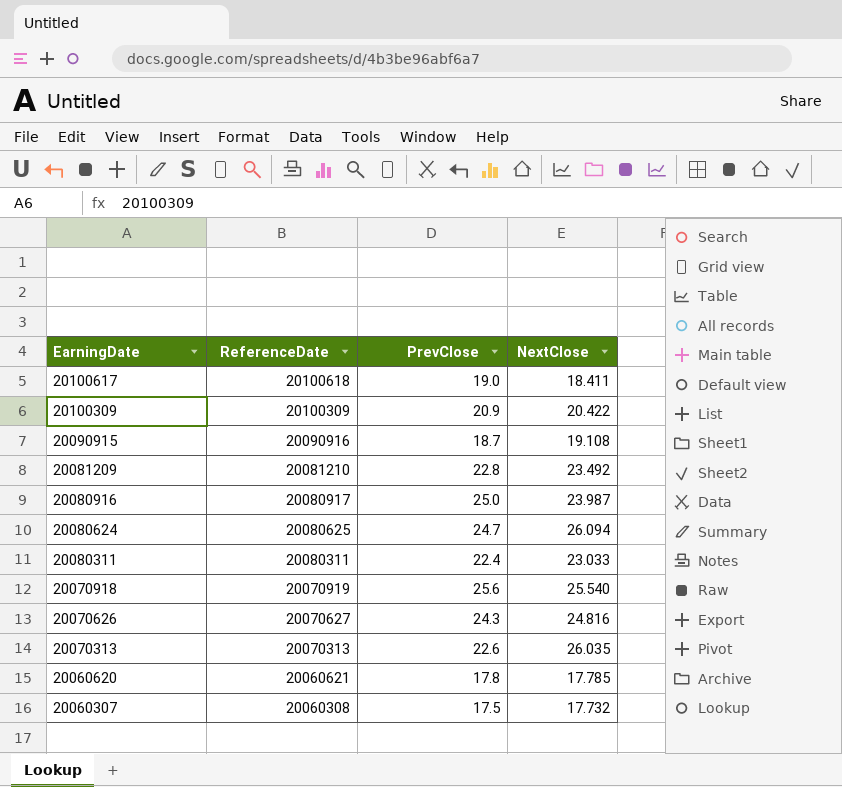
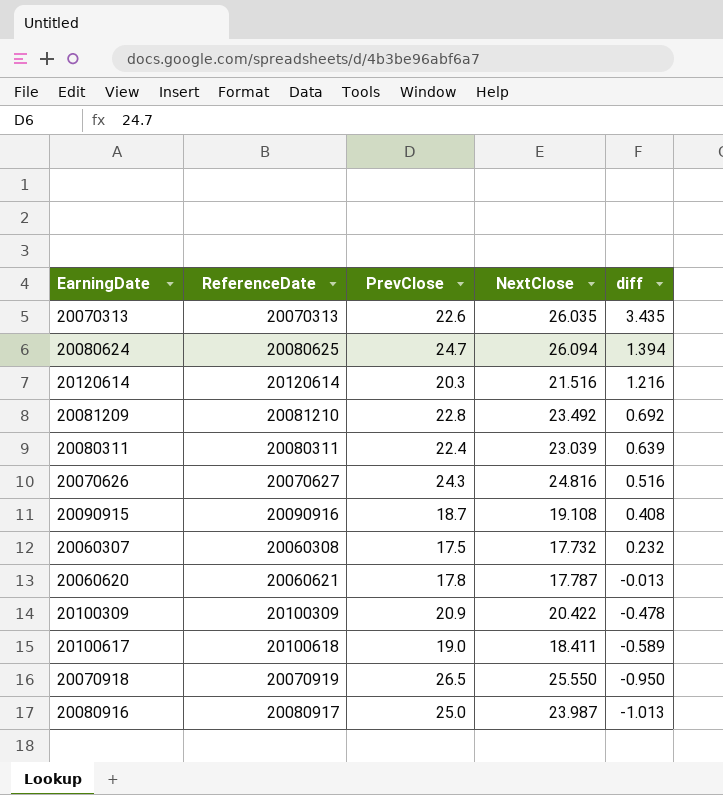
row order: EarningDate descending -> diff descending
column diff | formula: none -> [NextClose] - [PrevClose]
row 20120614: none -> 20120614 | 20.3 | 21.516 | 1.216
20080311 | NextClose: 23.033 -> 23.039
20060620 | NextClose: 17.785 -> 17.787
20070918 | PrevClose: 25.6 -> 26.5
20070918 | NextClose: 25.540 -> 25.550

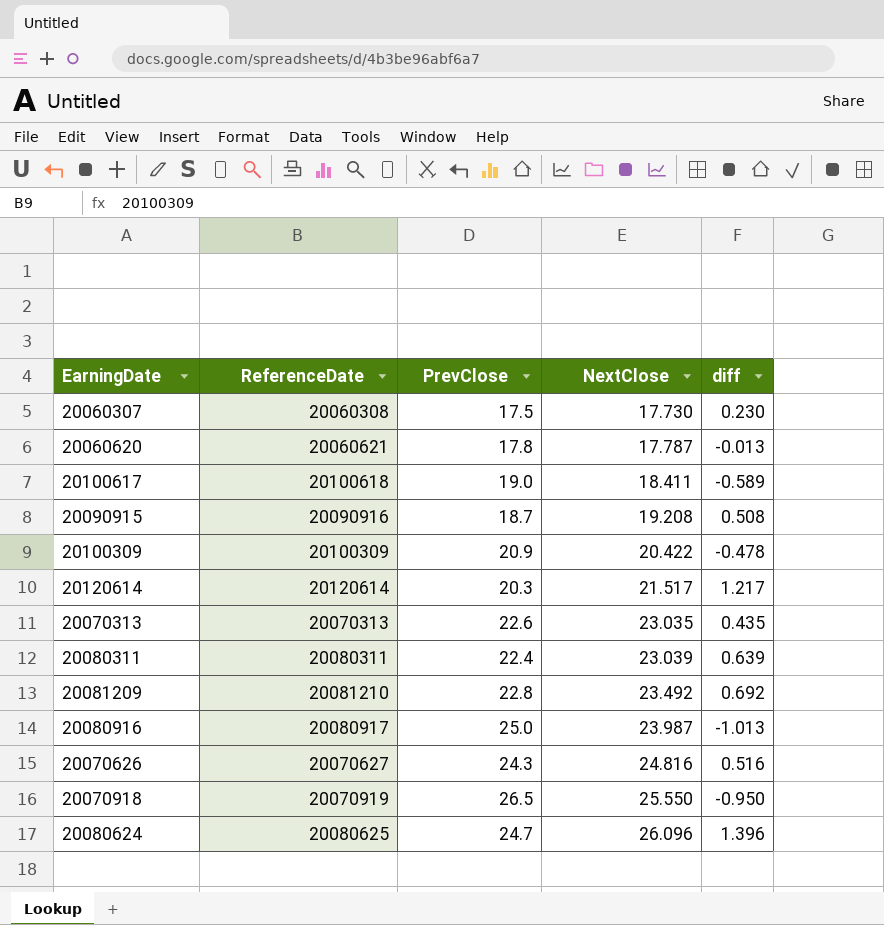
row order: diff descending -> NextClose ascending
20060307 | NextClose: 17.732 -> 17.730
20060307 | diff: 0.232 -> 0.230
20090915 | NextClose: 19.108 -> 19.208
20090915 | diff: 0.408 -> 0.508
20120614 | NextClose: 21.516 -> 21.517
20120614 | diff: 1.216 -> 1.217
20070313 | NextClose: 26.035 -> 23.035
20070313 | diff: 3.435 -> 0.435
20080624 | NextClose: 26.094 -> 26.096
20080624 | diff: 1.394 -> 1.396

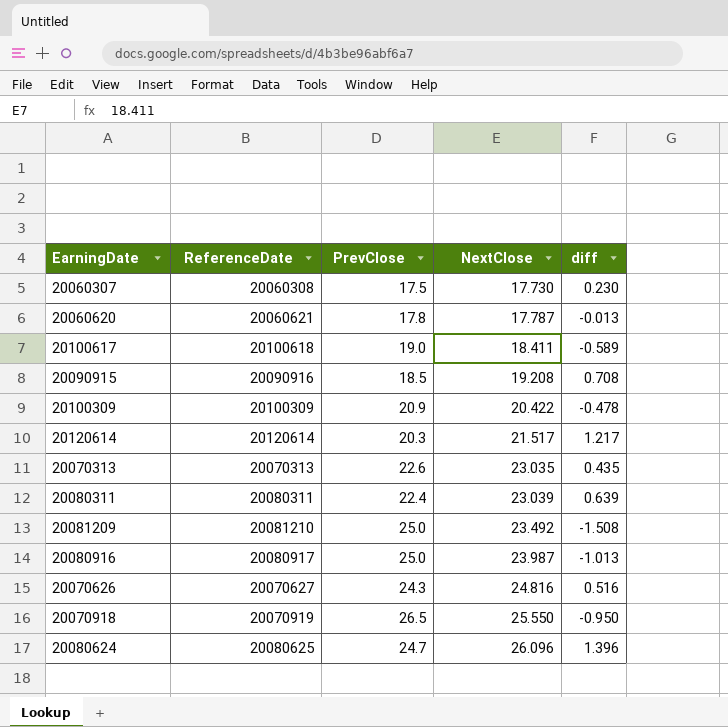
20090915 | PrevClose: 18.7 -> 18.5
20090915 | diff: 0.508 -> 0.708
20081209 | PrevClose: 22.8 -> 25.0
20081209 | diff: 0.692 -> -1.508

